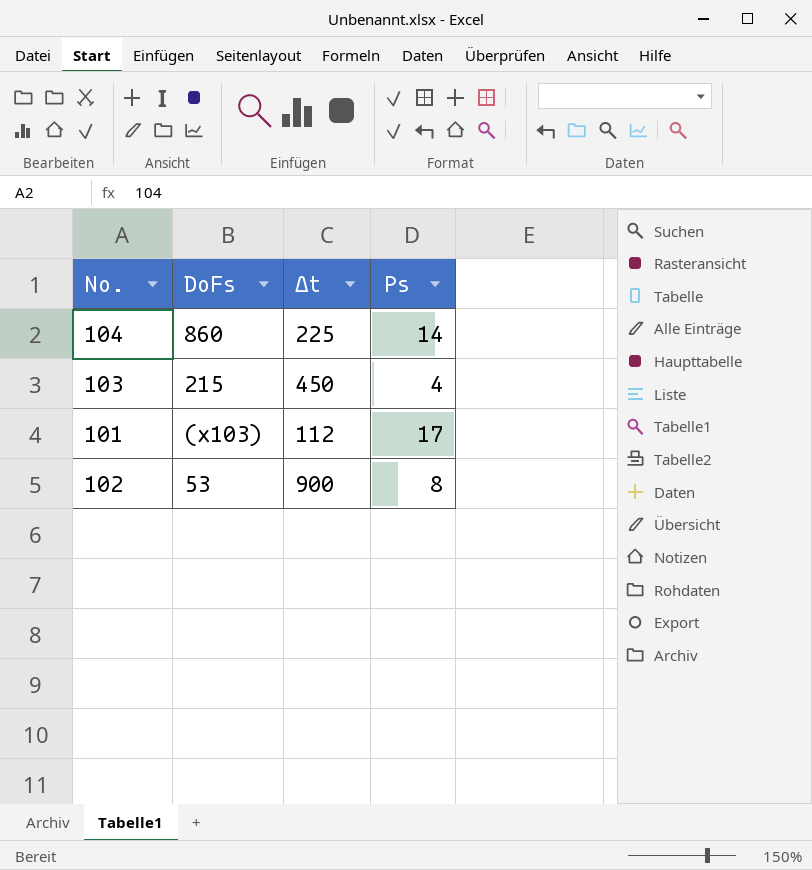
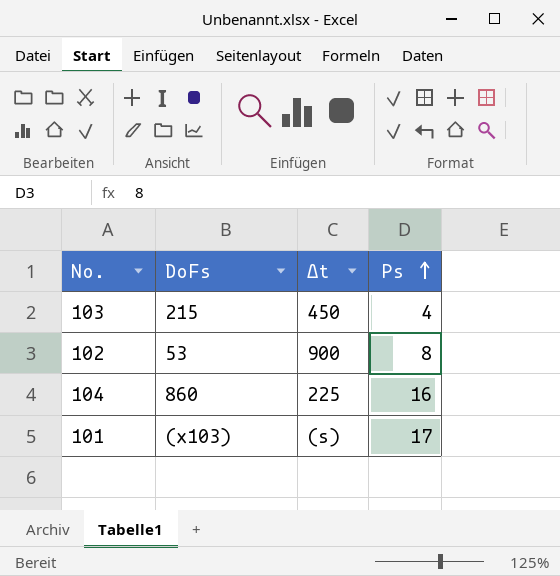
row order: none -> Ps ascending
104 | Ps: 14 -> 16
101 | Δt: 112 -> (s)

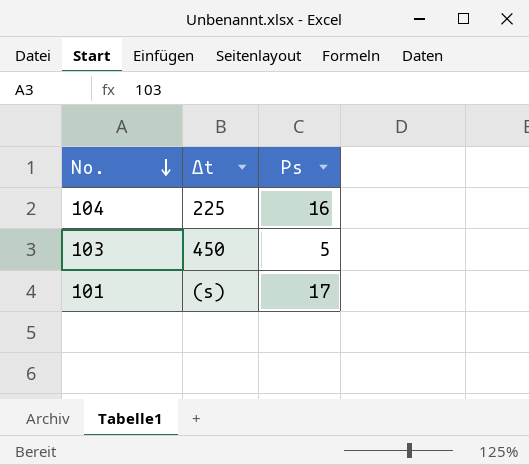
row order: Ps ascending -> No. descending
column DoFs | position: 2 -> none
row 102: 53 | 900 | 8 -> none
103 | Ps: 4 -> 5

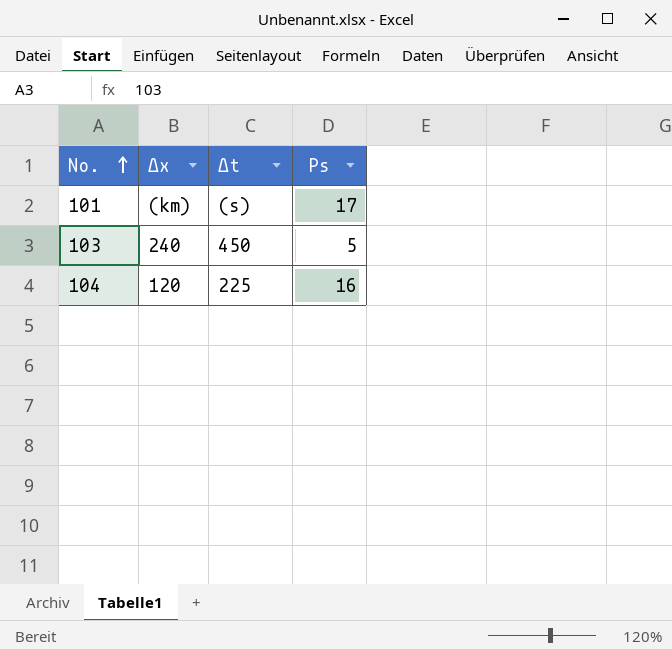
row order: No. descending -> No. ascending
column Δx | position: none -> 2

